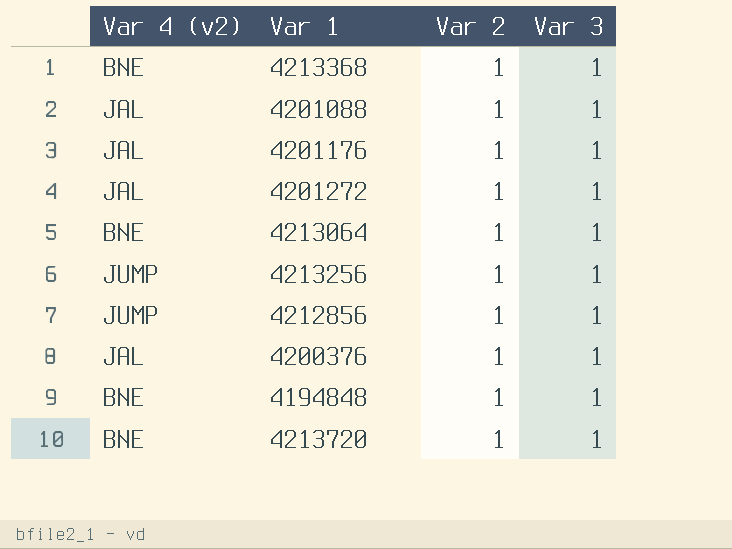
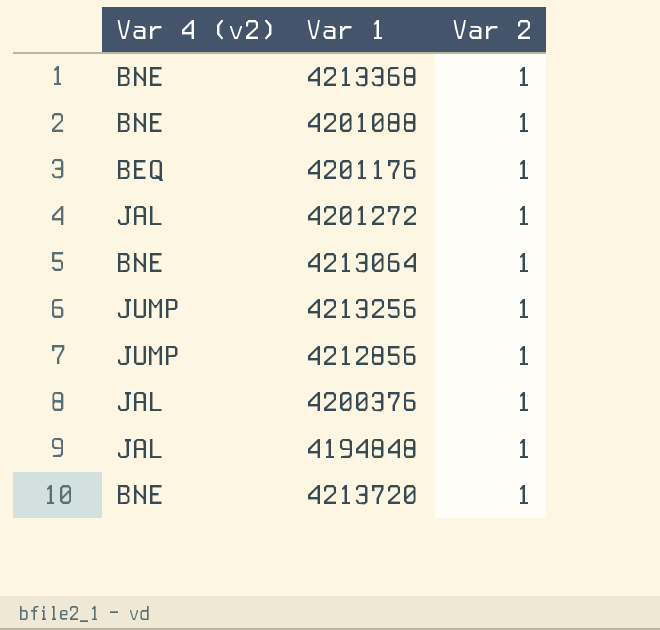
column Var 3 | position: 4 -> none
4201088 | Var 4 (v2): JAL -> BNE
4201176 | Var 4 (v2): JAL -> BEQ
4194848 | Var 4 (v2): BNE -> JAL

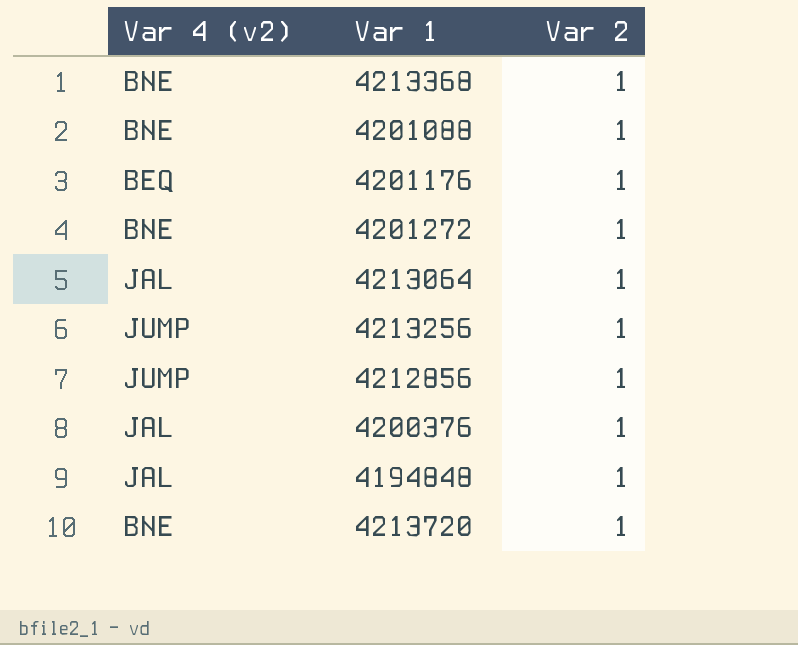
4201272 | Var 4 (v2): JAL -> BNE
4213064 | Var 4 (v2): BNE -> JAL

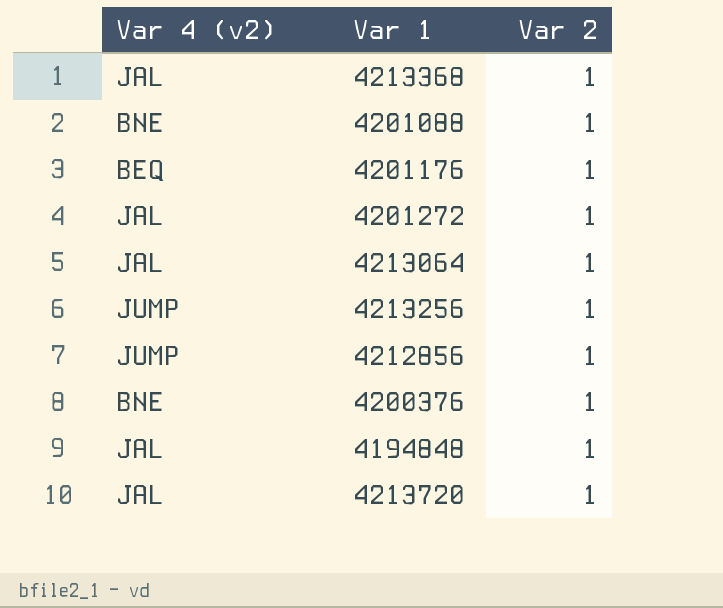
4213368 | Var 4 (v2): BNE -> JAL
4201272 | Var 4 (v2): BNE -> JAL
4200376 | Var 4 (v2): JAL -> BNE
4213720 | Var 4 (v2): BNE -> JAL

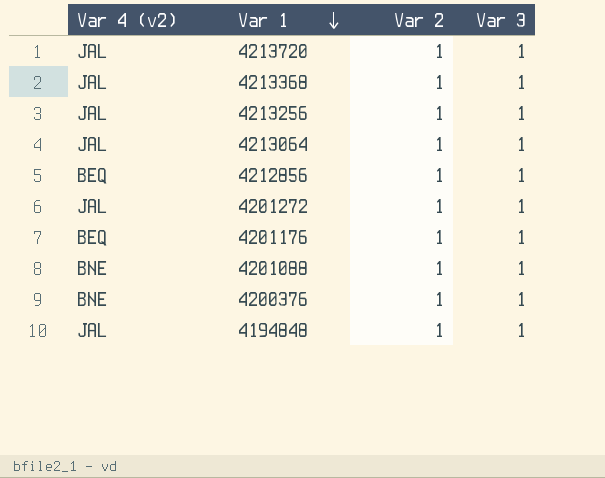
row order: none -> Var 1 descending
column Var 3 | position: none -> 4
4213256 | Var 4 (v2): JUMP -> JAL
4212856 | Var 4 (v2): JUMP -> BEQ

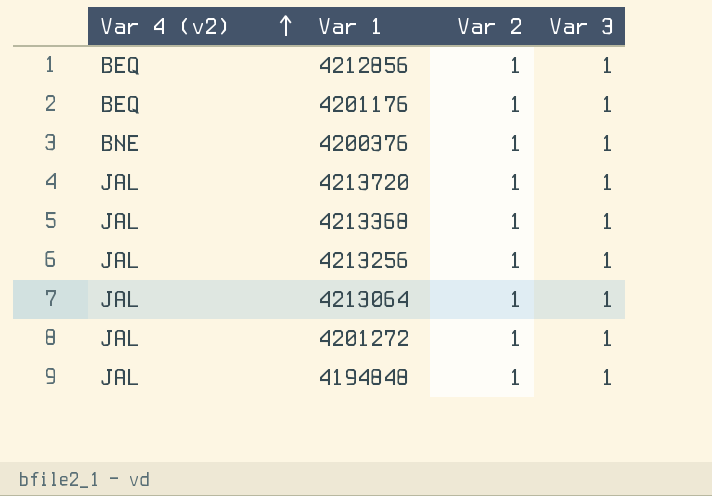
row order: Var 1 descending -> Var 4 (v2) ascending
row 4201088: BNE | 1 | 1 -> none

